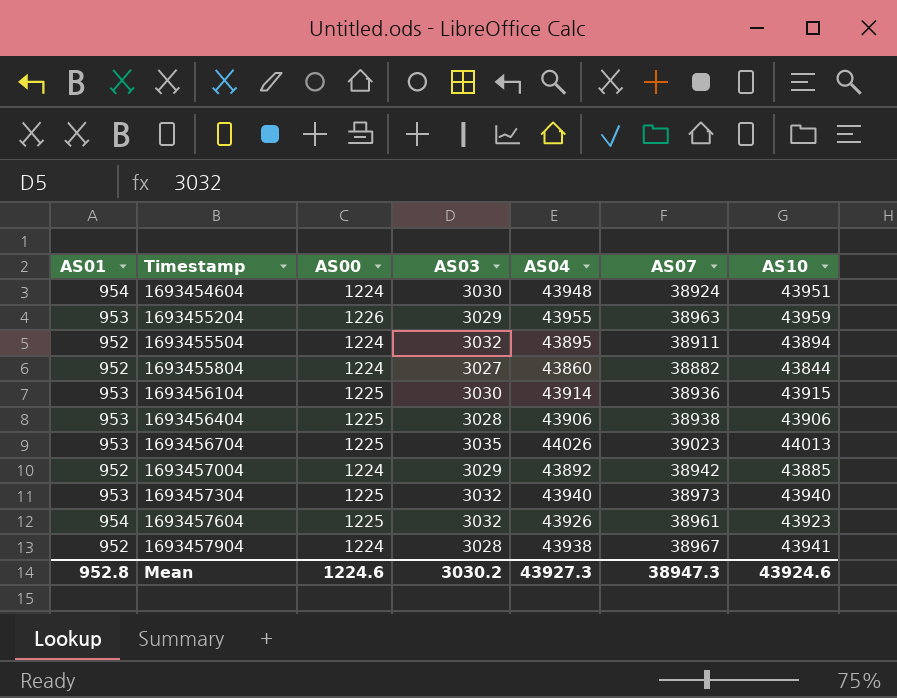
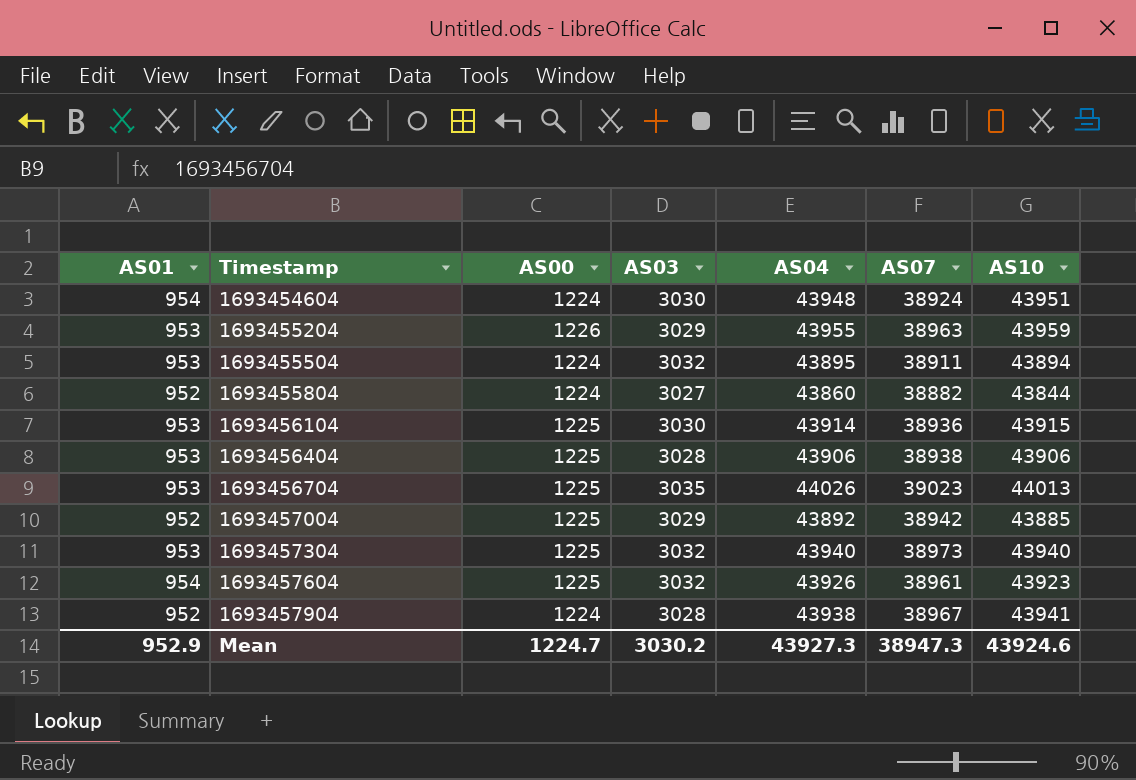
1693455504 | AS01: 952 -> 953
1693457004 | AS00: 1224 -> 1225
Mean | AS01: 952.8 -> 952.9
Mean | AS00: 1224.6 -> 1224.7

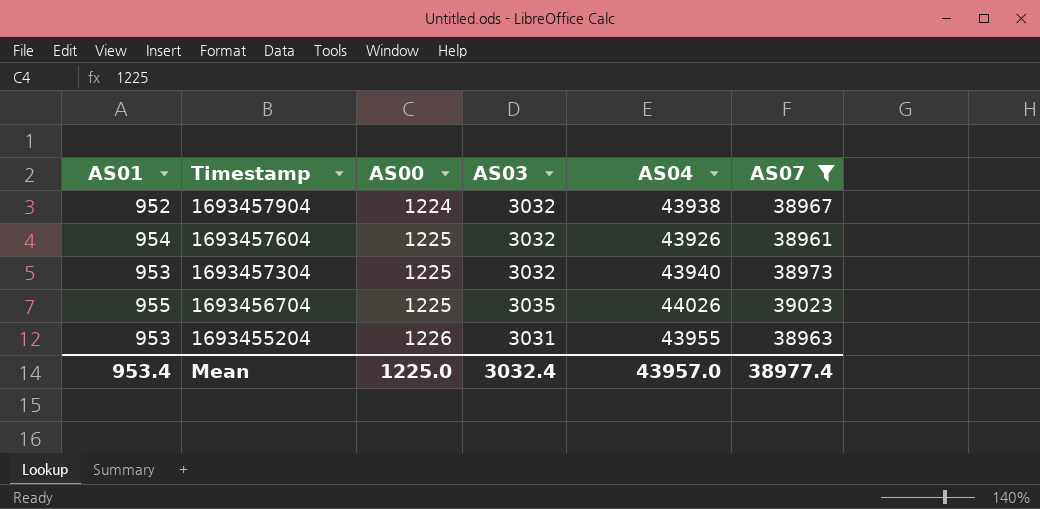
filter: none -> AS07 >= 38961
row order: Timestamp ascending -> Timestamp descending
column AS10 | position: 7 -> none
1693457904 | AS03: 3028 -> 3032
1693456704 | AS01: 953 -> 955
1693455204 | AS03: 3029 -> 3031
Mean | AS01: 952.9 -> 953.4
Mean | AS00: 1224.7 -> 1225.0
Mean | AS03: 3030.2 -> 3032.4
Mean | AS04: 43927.3 -> 43957.0
Mean | AS07: 38947.3 -> 38977.4

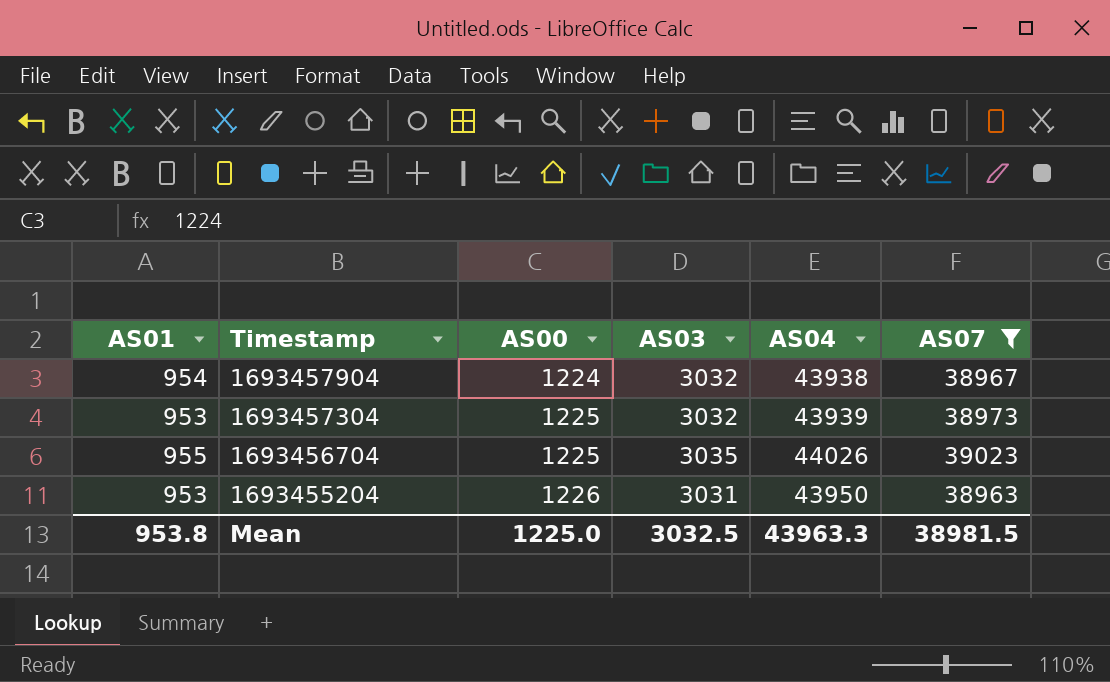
row 1693457604: 954 | 1225 | 3032 | 43926 | 38961 -> none
1693457904 | AS01: 952 -> 954
1693457304 | AS04: 43940 -> 43939
1693455204 | AS04: 43955 -> 43950
Mean | AS01: 953.4 -> 953.8
Mean | AS03: 3032.4 -> 3032.5
Mean | AS04: 43957.0 -> 43963.3
Mean | AS07: 38977.4 -> 38981.5

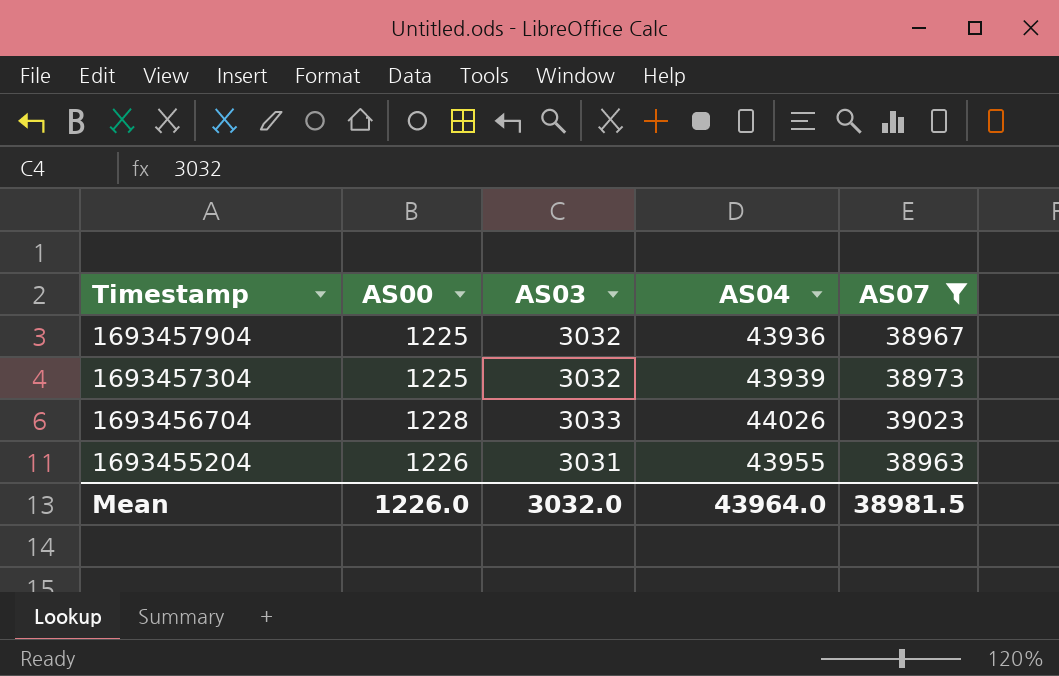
column AS01 | position: 1 -> none
1693457904 | AS00: 1224 -> 1225
1693457904 | AS04: 43938 -> 43936
1693456704 | AS00: 1225 -> 1228
1693456704 | AS03: 3035 -> 3033
1693455204 | AS04: 43950 -> 43955
Mean | AS00: 1225.0 -> 1226.0
Mean | AS03: 3032.5 -> 3032.0
Mean | AS04: 43963.3 -> 43964.0

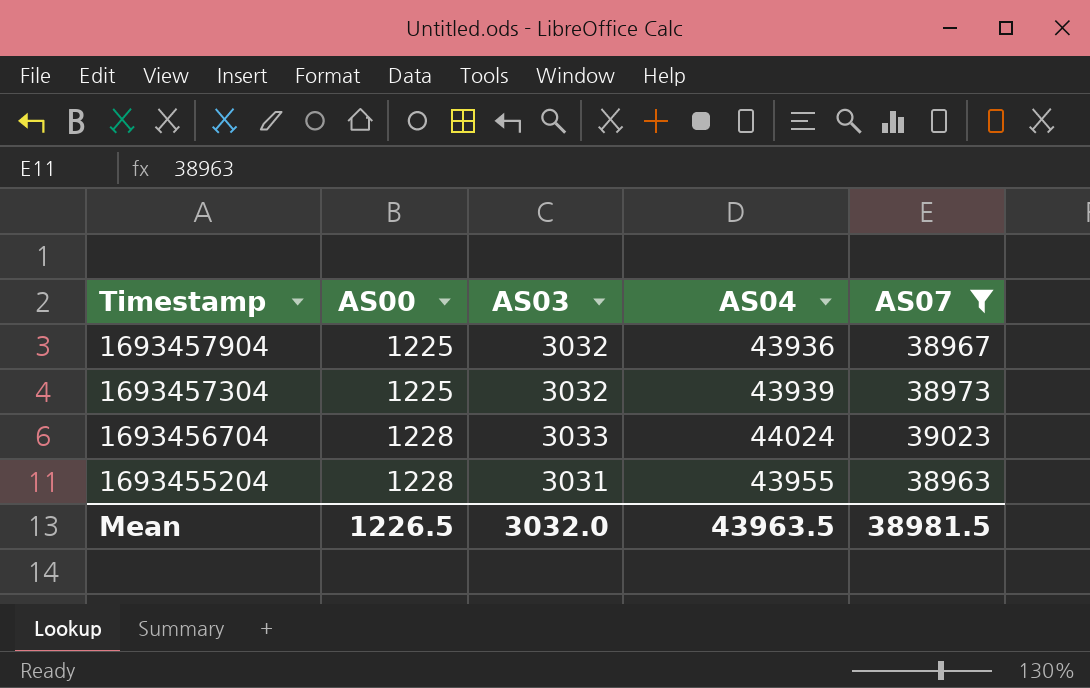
1693456704 | AS04: 44026 -> 44024
1693455204 | AS00: 1226 -> 1228
Mean | AS00: 1226.0 -> 1226.5
Mean | AS04: 43964.0 -> 43963.5

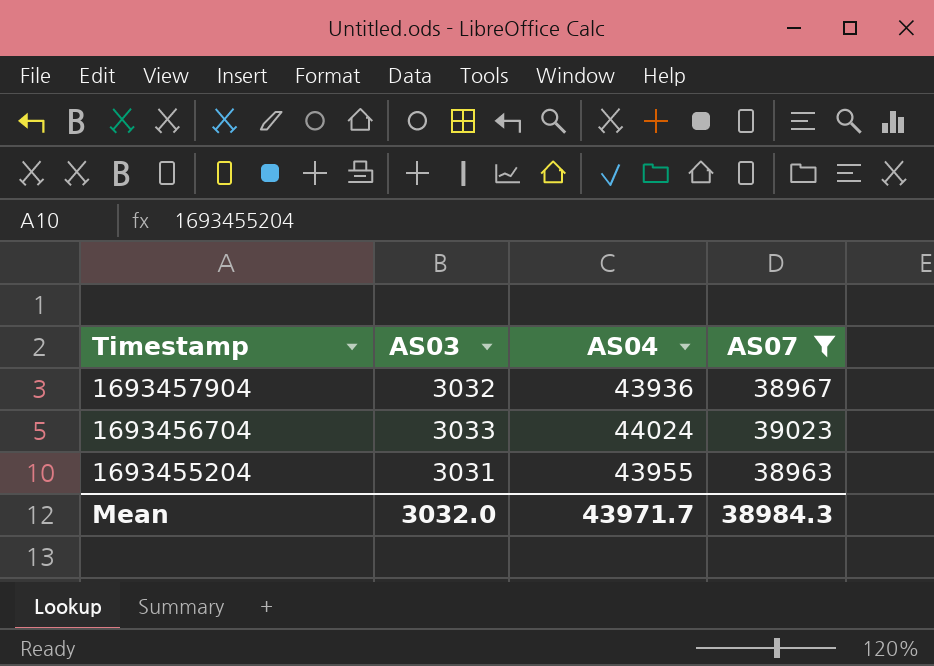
column AS00 | position: 2 -> none
row 1693457304: 1225 | 3032 | 43939 | 38973 -> none
Mean | AS04: 43963.5 -> 43971.7
Mean | AS07: 38981.5 -> 38984.3

